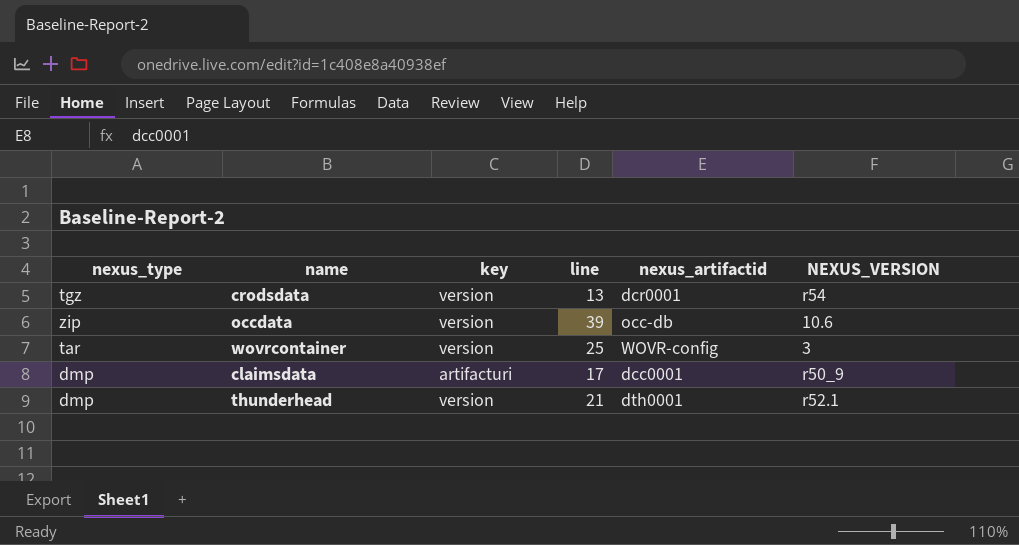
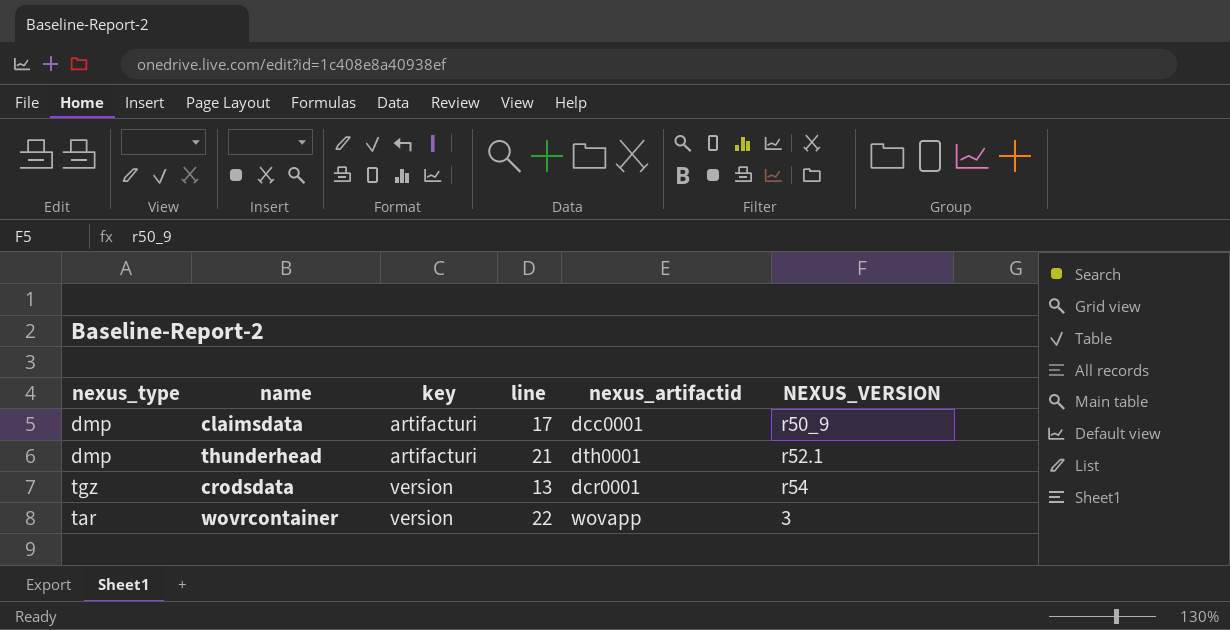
row order: none -> key ascending
row occdata: zip | version | 39 | occ-db | 10.6 -> none
thunderhead | key: version -> artifacturi
wovrcontainer | line: 25 -> 22
wovrcontainer | nexus_artifactid: WOVR-config -> wovapp

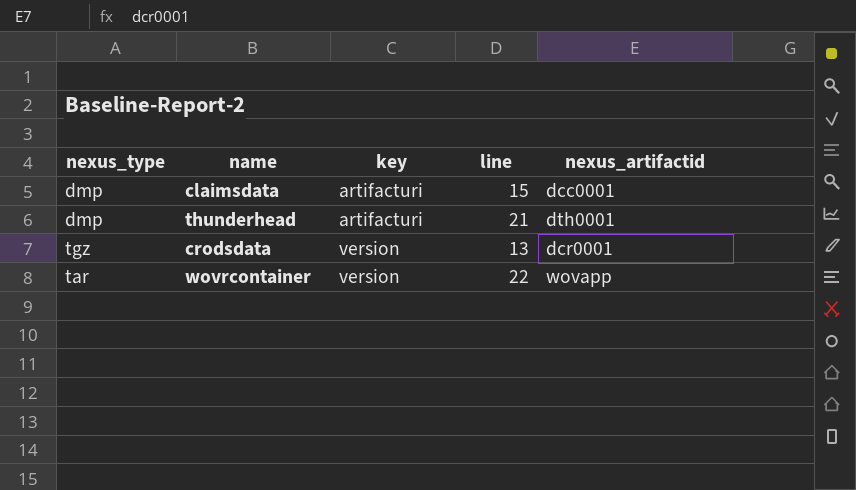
column NEXUS_VERSION | position: 6 -> none
claimsdata | line: 17 -> 15

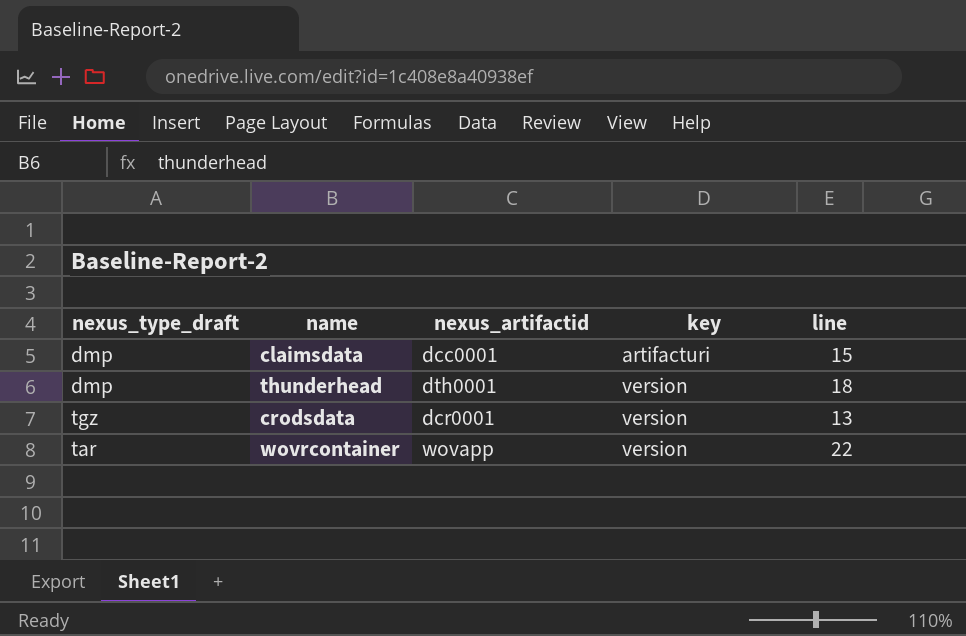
column name: nexus_type -> nexus_type_draft
column nexus_artifactid | position: 5 -> 3
thunderhead | key: artifacturi -> version
thunderhead | line: 21 -> 18

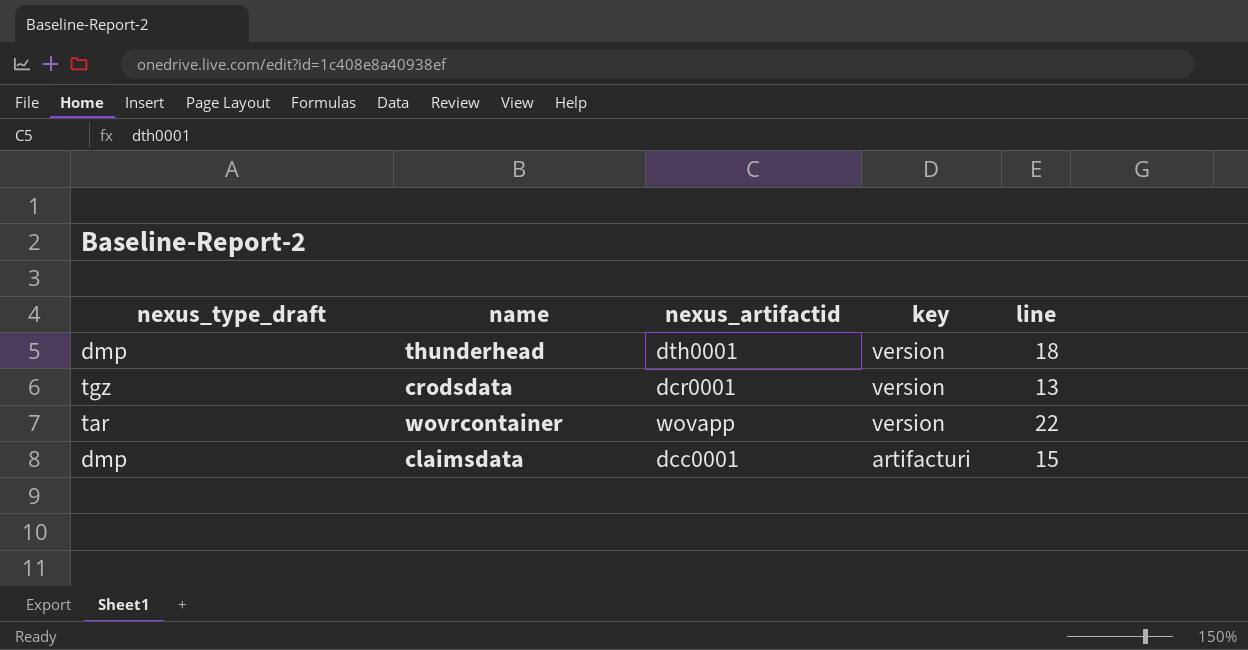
row order: key ascending -> key descending

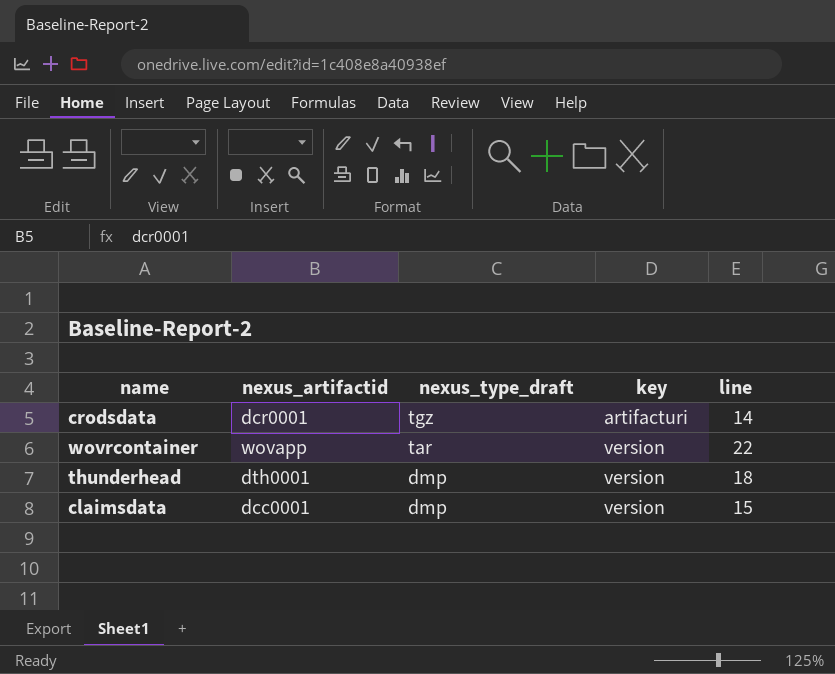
row order: key descending -> nexus_type_draft descending
column nexus_type_draft | position: 1 -> 3
crodsdata | key: version -> artifacturi
crodsdata | line: 13 -> 14
claimsdata | key: artifacturi -> version

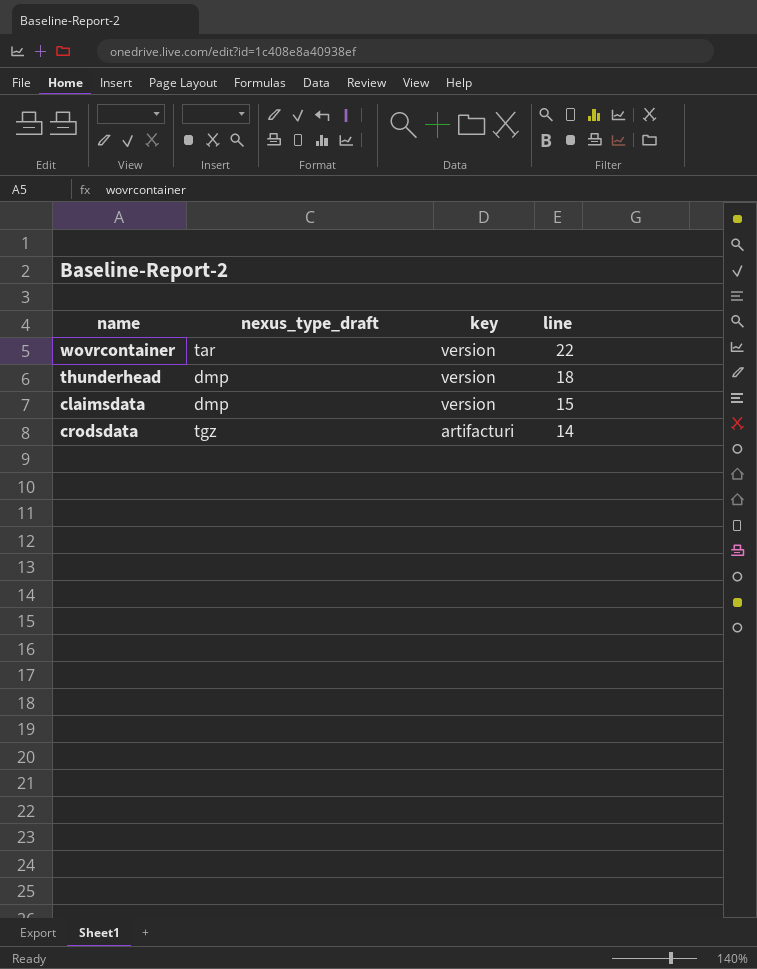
row order: nexus_type_draft descending -> key descending
column nexus_artifactid | position: 2 -> none

